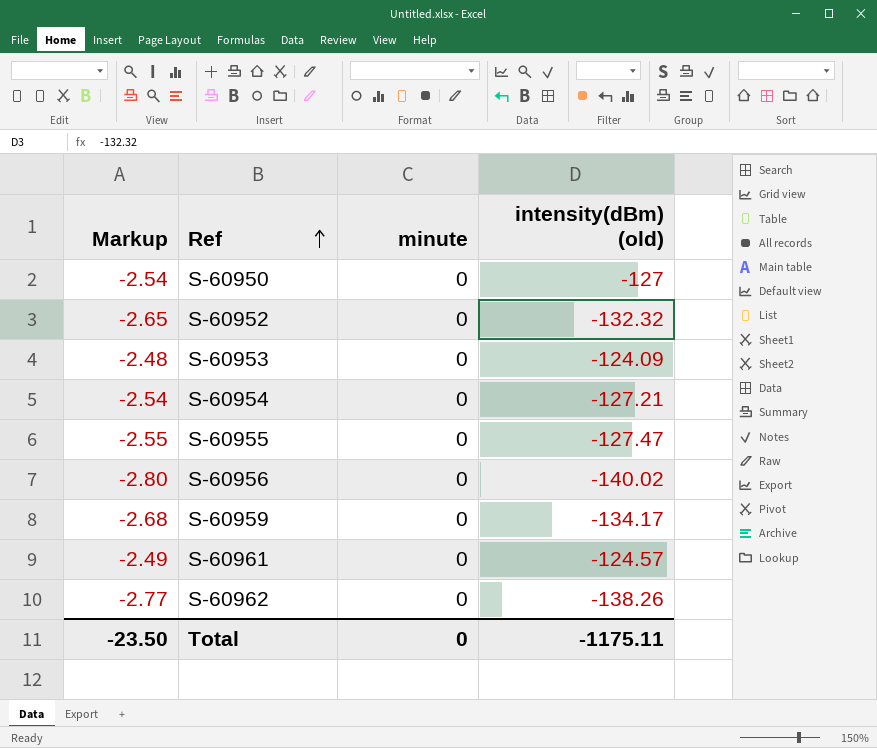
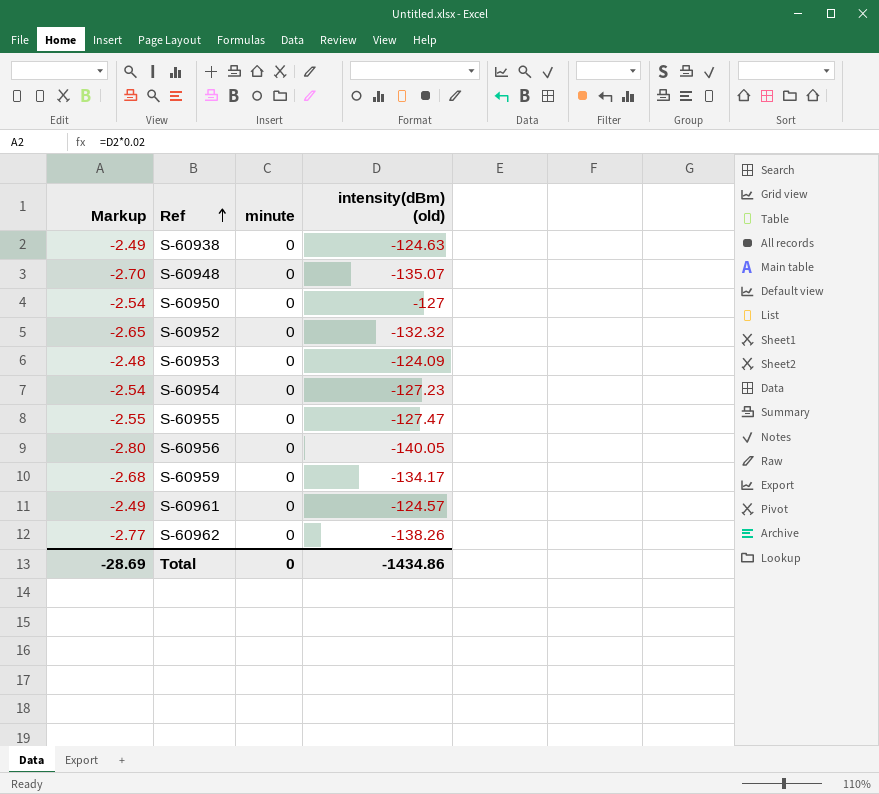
row S-60938: none -> -2.49 | 0 | -124.63
row S-60948: none -> -2.70 | 0 | -135.07
S-60954 | intensity(dBm) (old): -127.21 -> -127.23
S-60956 | intensity(dBm) (old): -140.02 -> -140.05
Total | Markup: -23.50 -> -28.69
Total | intensity(dBm) (old): -1175.11 -> -1434.86

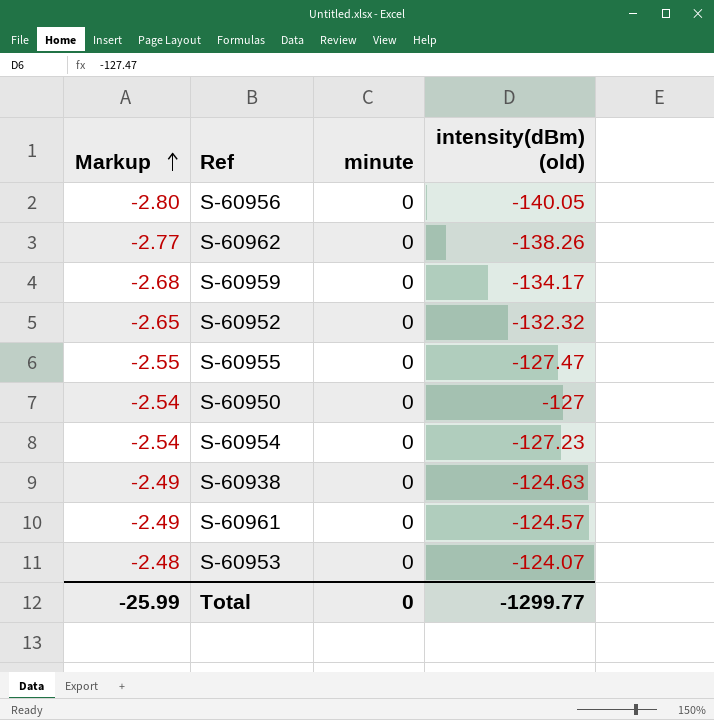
row order: Ref ascending -> Markup ascending
row S-60948: -2.70 | 0 | -135.07 -> none
S-60953 | intensity(dBm) (old): -124.09 -> -124.07
Total | Markup: -28.69 -> -25.99
Total | intensity(dBm) (old): -1434.86 -> -1299.77

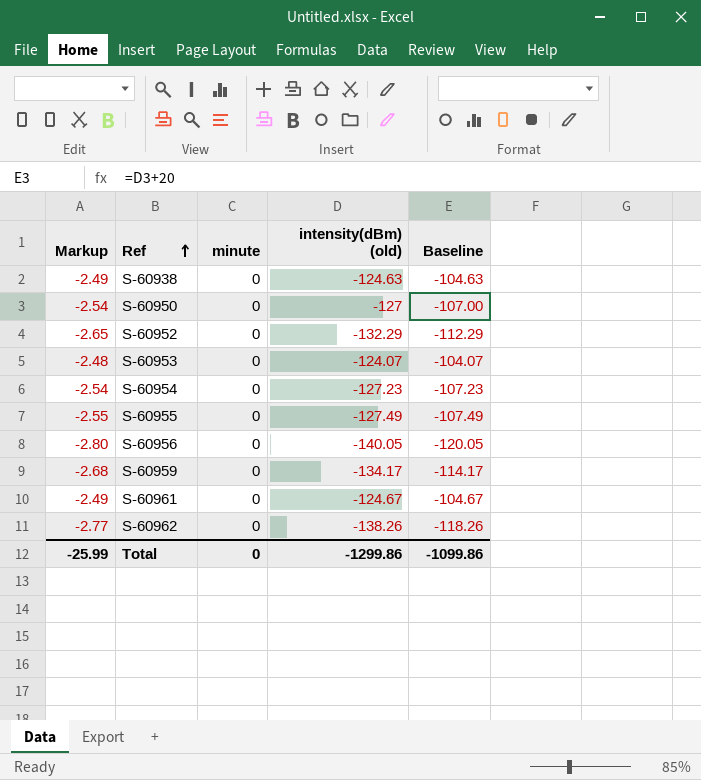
row order: Markup ascending -> Ref ascending
column Baseline | formula: none -> [intensity(dBm) (old)] + 20
S-60952 | intensity(dBm) (old): -132.32 -> -132.29
S-60955 | intensity(dBm) (old): -127.47 -> -127.49
S-60961 | intensity(dBm) (old): -124.57 -> -124.67
Total | intensity(dBm) (old): -1299.77 -> -1299.86

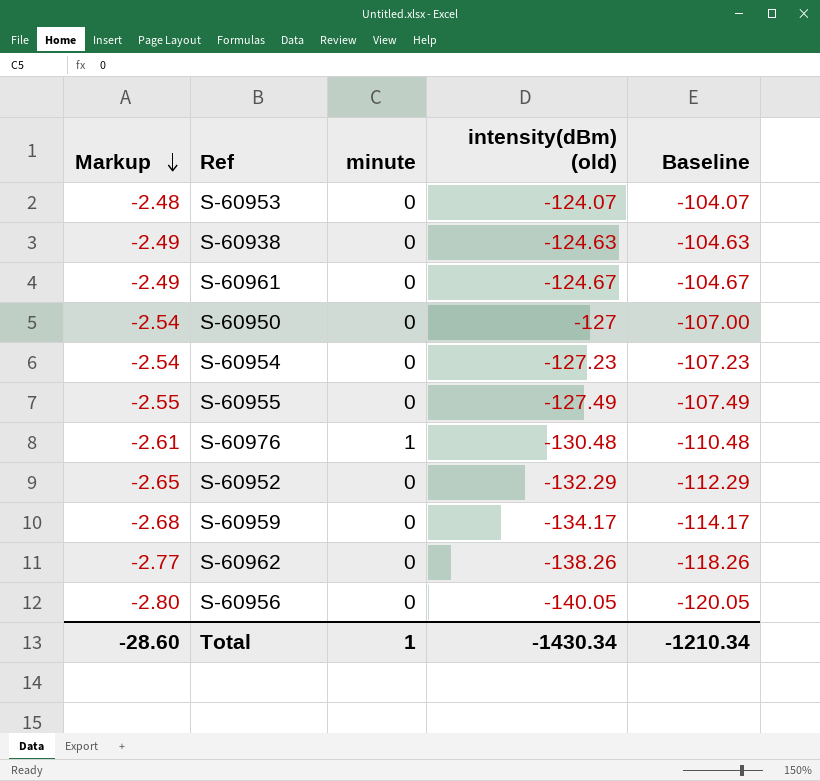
row order: Ref ascending -> Markup descending
row S-60976: none -> -2.61 | 1 | -130.48 | -110.48
Total | Markup: -25.99 -> -28.60
Total | minute: 0 -> 1
Total | intensity(dBm) (old): -1299.86 -> -1430.34
Total | Baseline: -1099.86 -> -1210.34

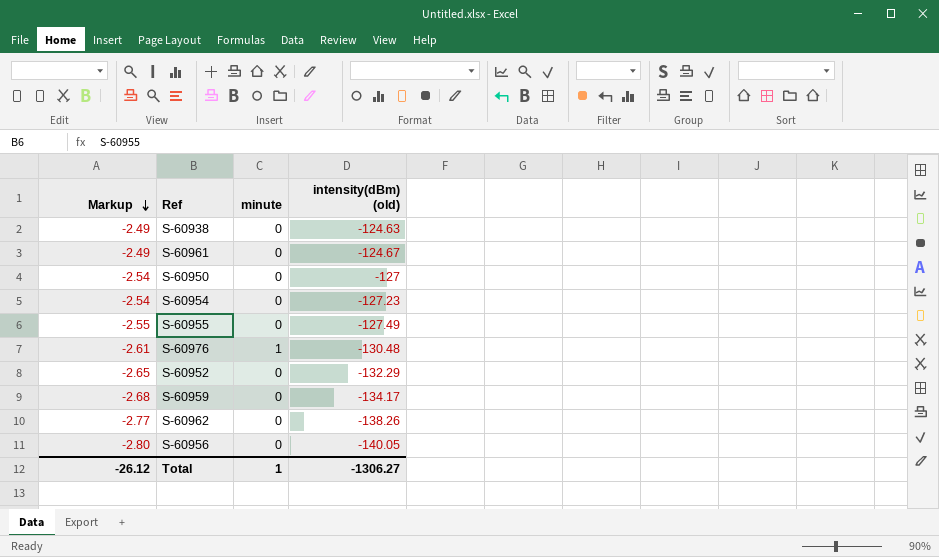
column Baseline | formula: [intensity(dBm) (old)] + 20 -> none
row S-60953: -2.48 | 0 | -124.07 | -104.07 -> none
Total | Markup: -28.60 -> -26.12
Total | intensity(dBm) (old): -1430.34 -> -1306.27

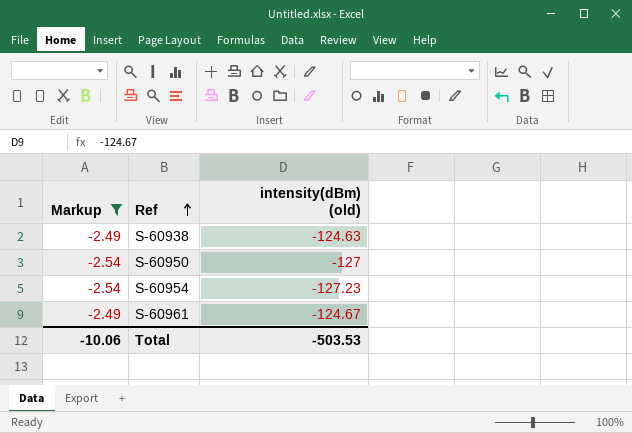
filter: none -> Markup >= -2.54
row order: Markup descending -> Ref ascending
column minute | position: 3 -> none
Total | Markup: -26.12 -> -10.06
Total | intensity(dBm) (old): -1306.27 -> -503.53

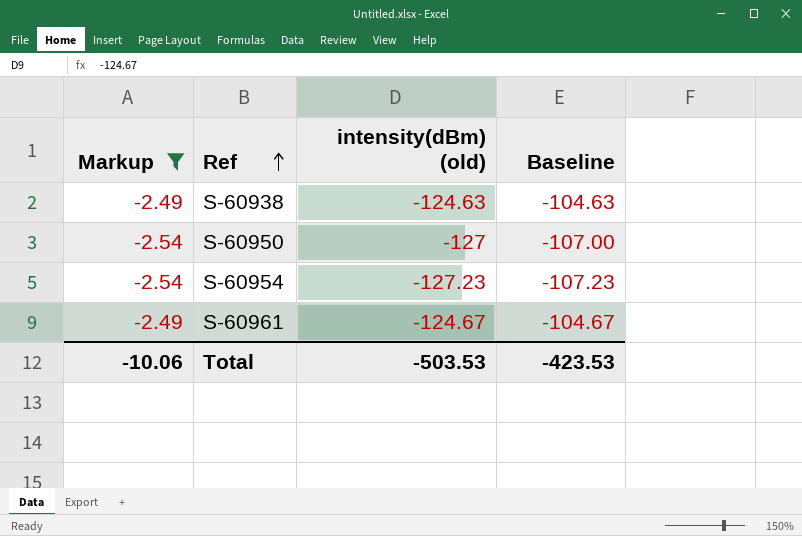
column Baseline | formula: none -> [intensity(dBm) (old)] + 20

